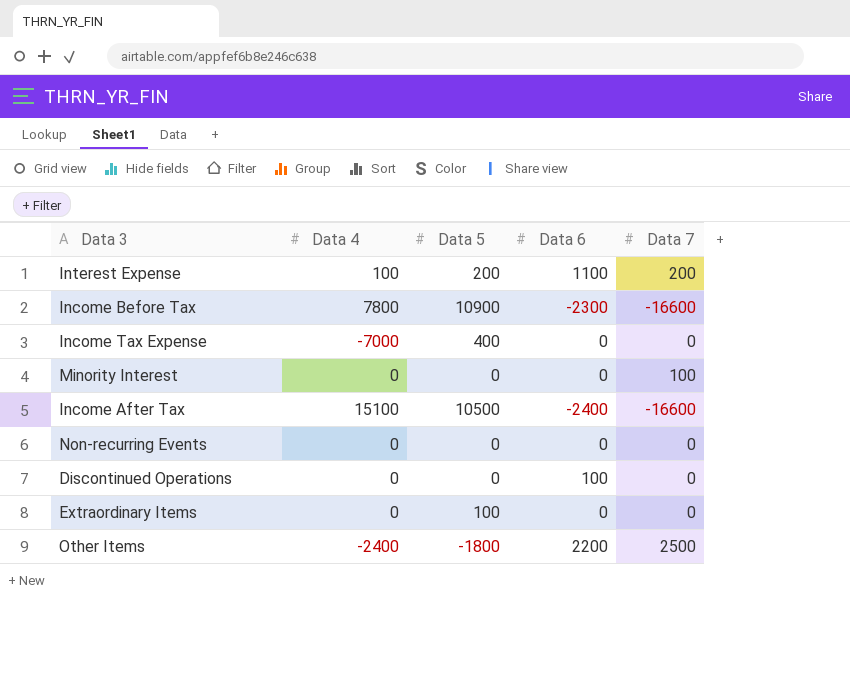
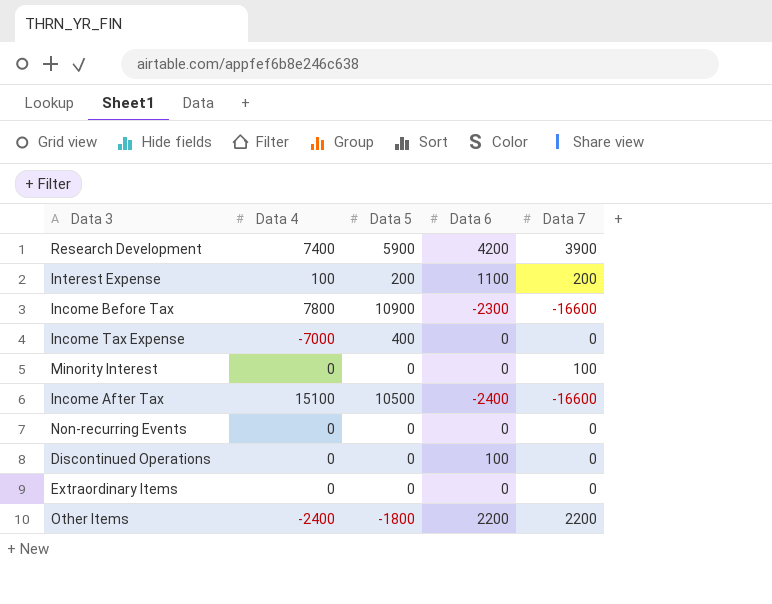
row Research Development: none -> 7400 | 5900 | 4200 | 3900
Extraordinary Items | Data 5: 100 -> 0
Other Items | Data 7: 2500 -> 2200

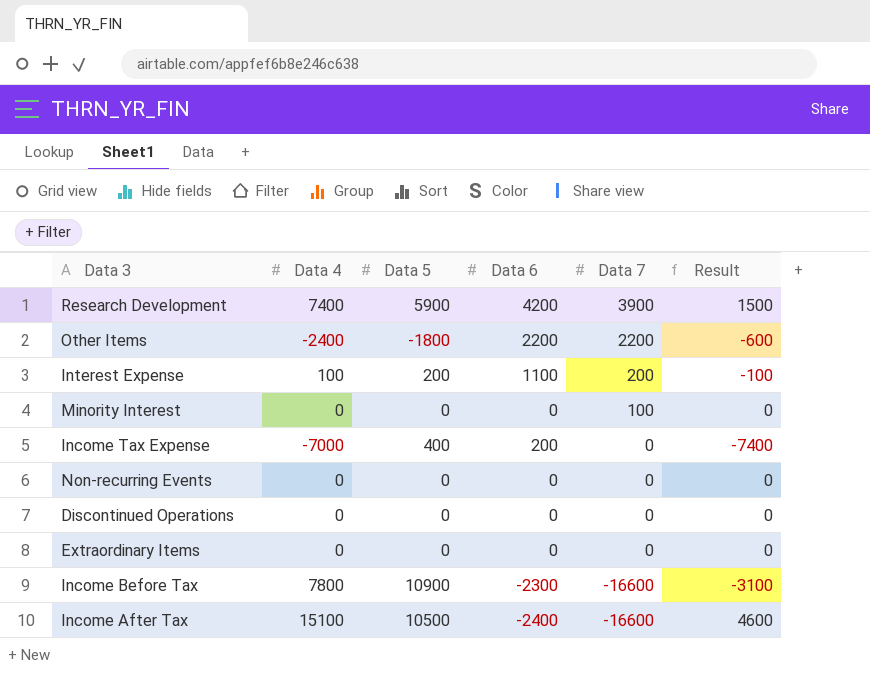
row order: none -> Data 7 descending
column Result | formula: none -> [Data 4] - [Data 5]
Income Tax Expense | Data 6: 0 -> 200
Discontinued Operations | Data 6: 100 -> 0

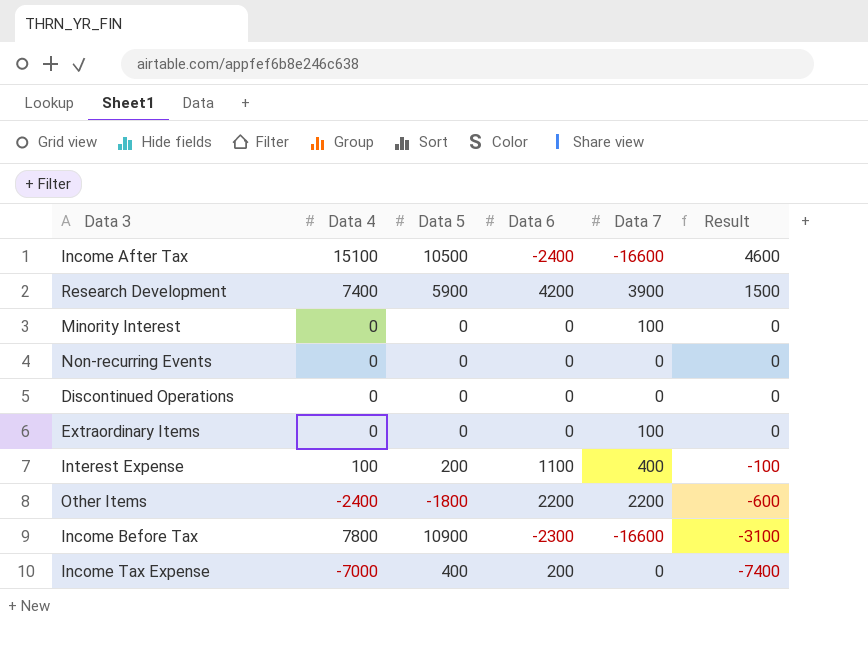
row order: Data 7 descending -> Result descending
Extraordinary Items | Data 7: 0 -> 100
Interest Expense | Data 7: 200 -> 400

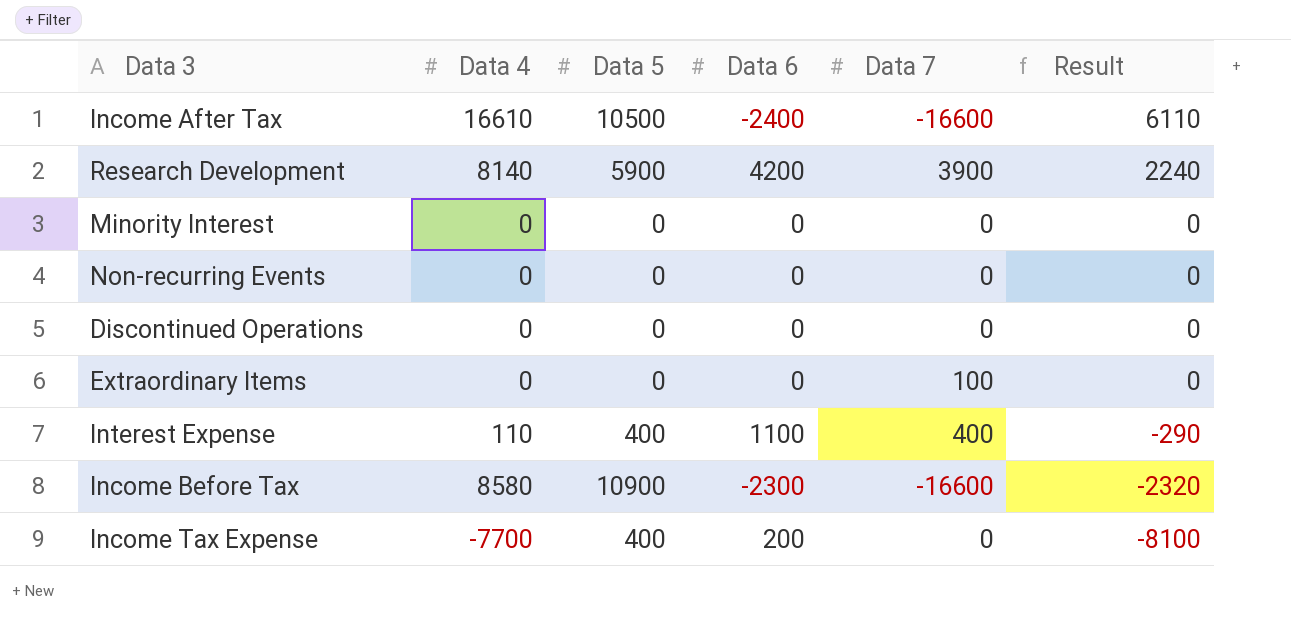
row Other Items: -2400 | -1800 | 2200 | 2200 | -600 -> none
Income After Tax | Data 4: 15100 -> 16610
Income After Tax | Result: 4600 -> 6110
Research Development | Data 4: 7400 -> 8140
Research Development | Result: 1500 -> 2240
Minority Interest | Data 7: 100 -> 0
Interest Expense | Data 4: 100 -> 110
Interest Expense | Data 5: 200 -> 400
Interest Expense | Result: -100 -> -290
Income Before Tax | Data 4: 7800 -> 8580
Income Before Tax | Result: -3100 -> -2320
Income Tax Expense | Data 4: -7000 -> -7700
Income Tax Expense | Result: -7400 -> -8100

